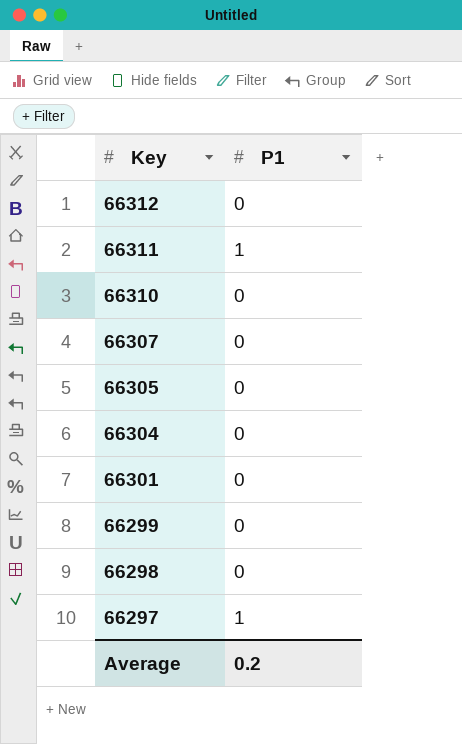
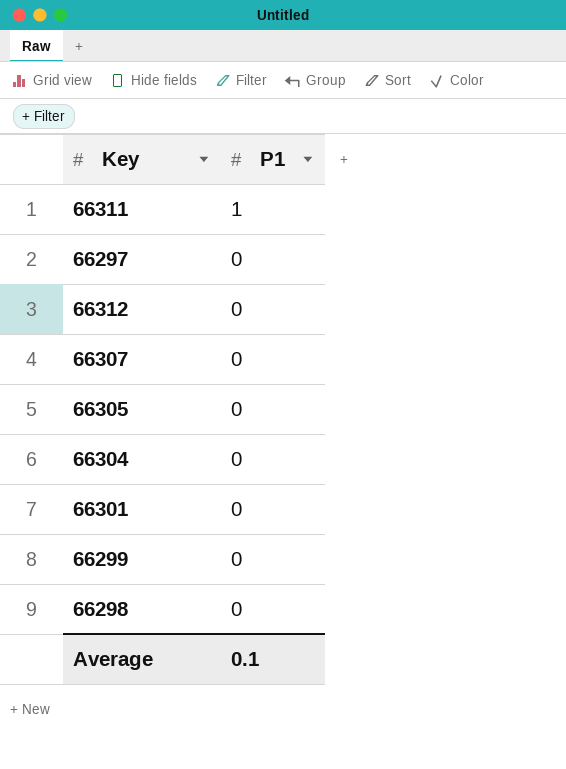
row order: Key descending -> P1 descending
row 66310: 0 -> none
66297 | P1: 1 -> 0
Average | P1: 0.2 -> 0.1

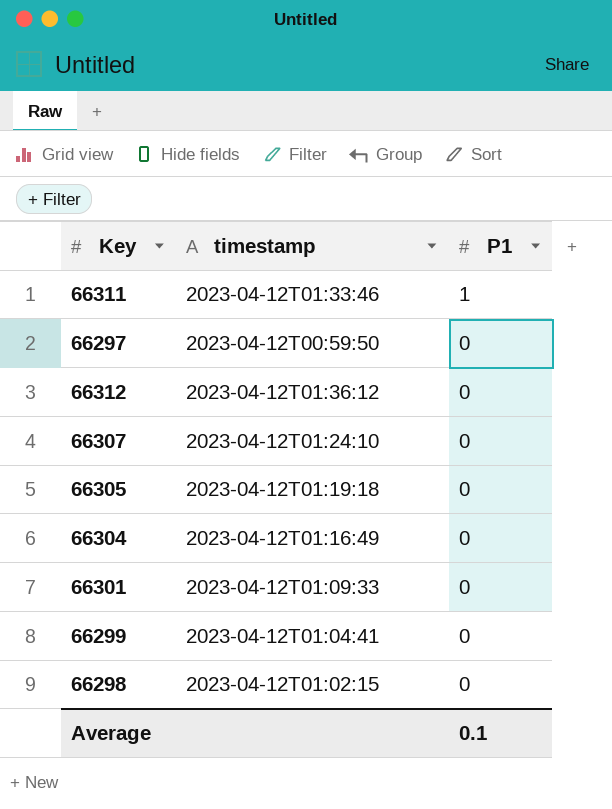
column timestamp | position: none -> 2

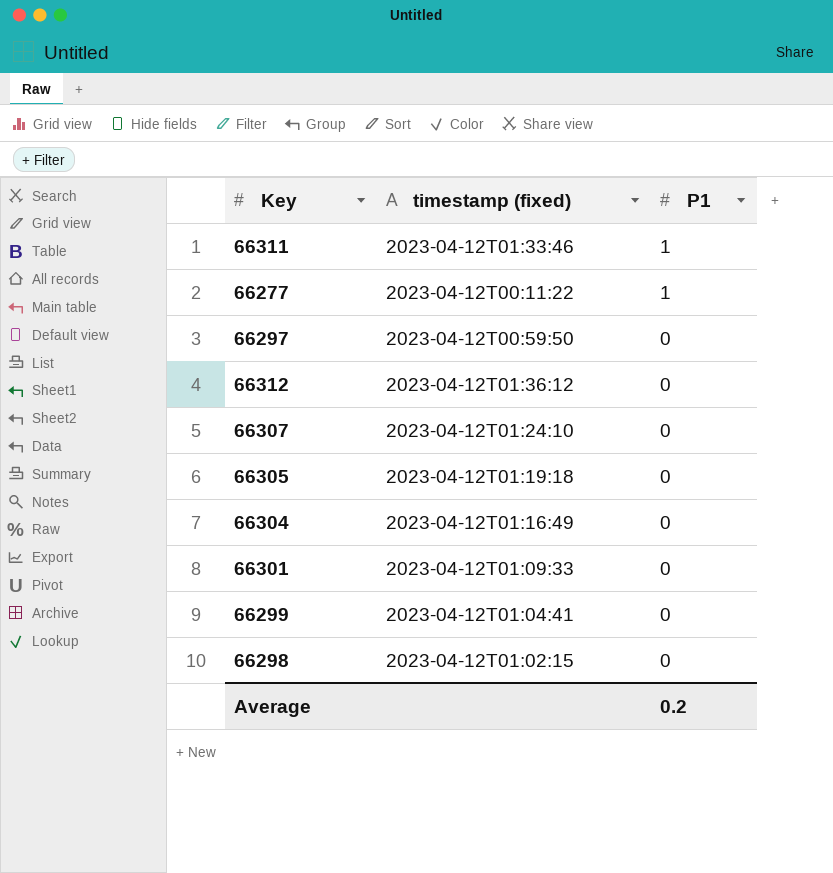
column name: timestamp -> timestamp (fixed)
row 66277: none -> 2023-04-12T00:11:22 | 1
Average | P1: 0.1 -> 0.2

